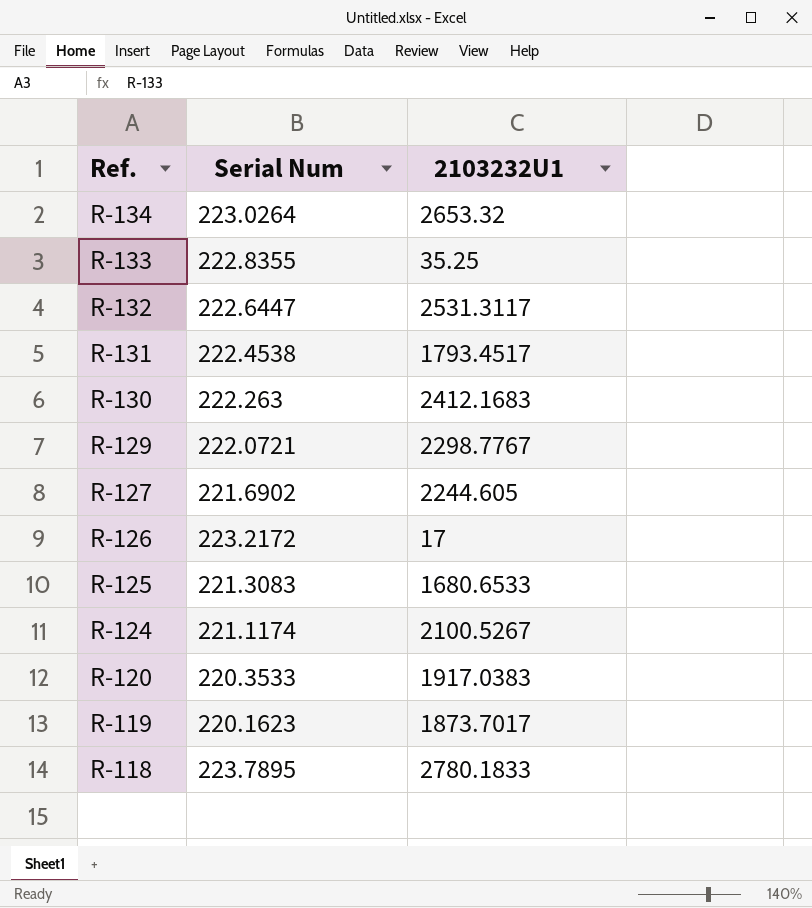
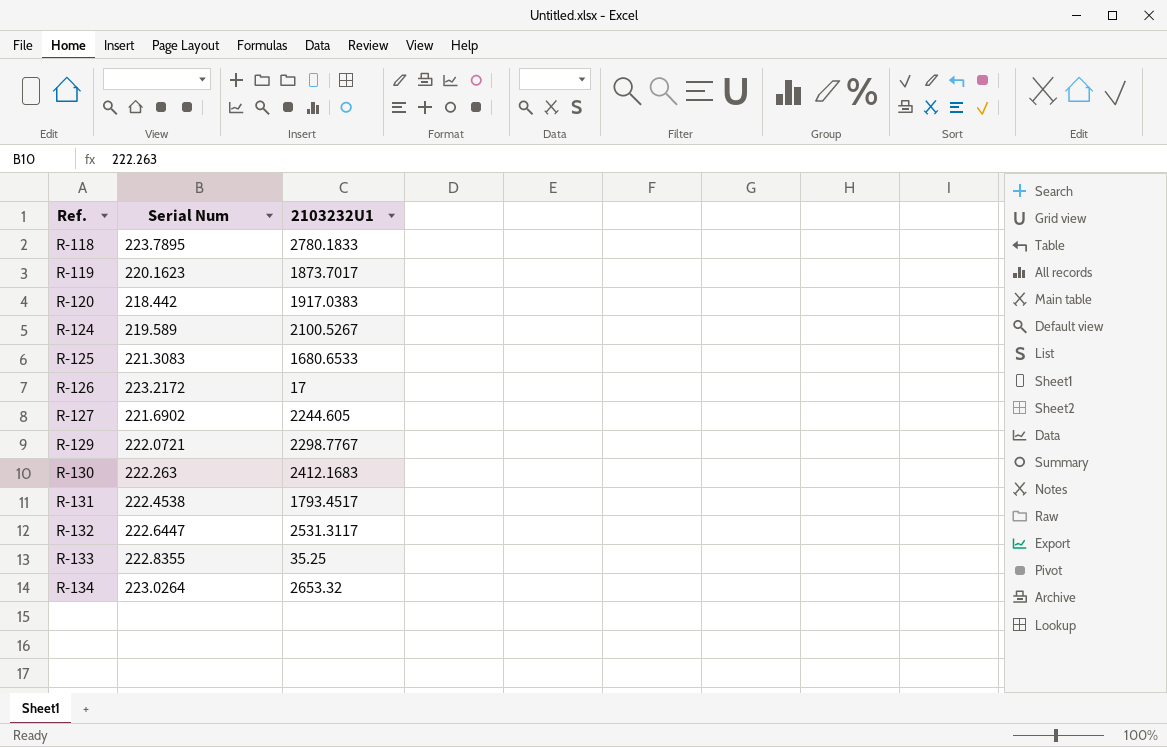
row order: Ref. descending -> Ref. ascending
R-120 | Serial Num: 220.3533 -> 218.442
R-124 | Serial Num: 221.1174 -> 219.589

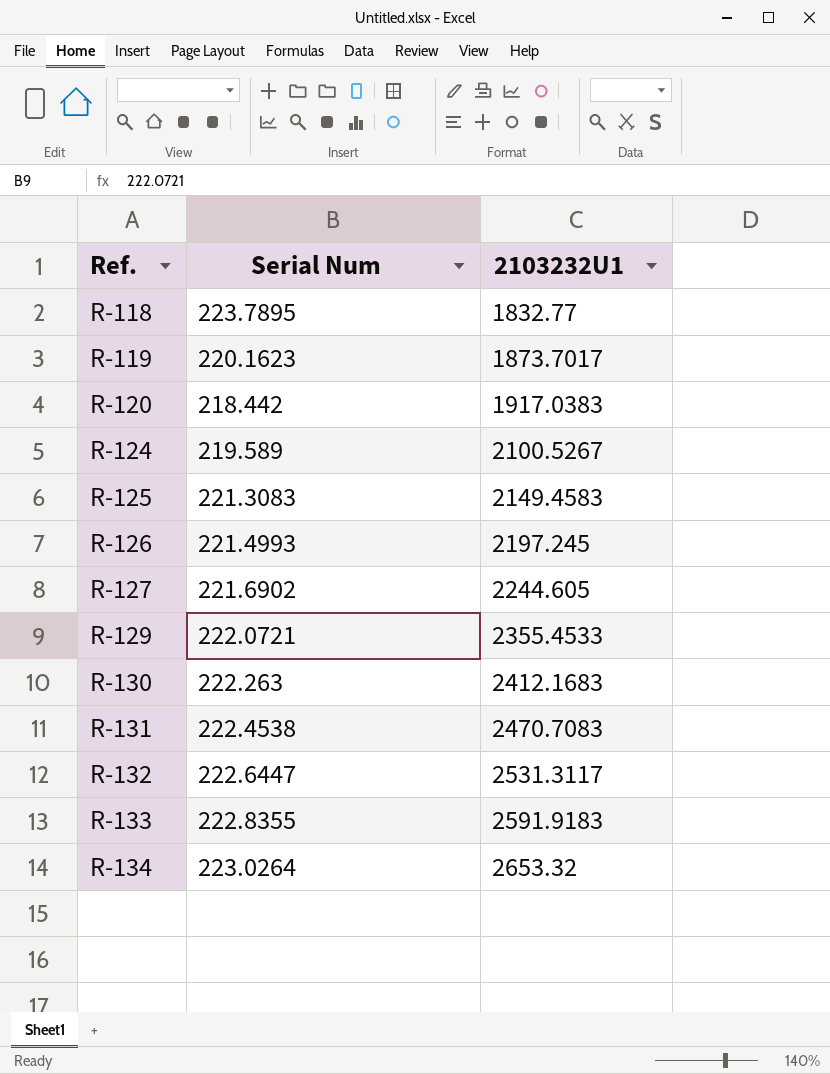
R-118 | 2103232U1: 2780.1833 -> 1832.77
R-125 | 2103232U1: 1680.6533 -> 2149.4583
R-126 | Serial Num: 223.2172 -> 221.4993
R-126 | 2103232U1: 17 -> 2197.245
R-129 | 2103232U1: 2298.7767 -> 2355.4533
R-131 | 2103232U1: 1793.4517 -> 2470.7083
R-133 | 2103232U1: 35.25 -> 2591.9183

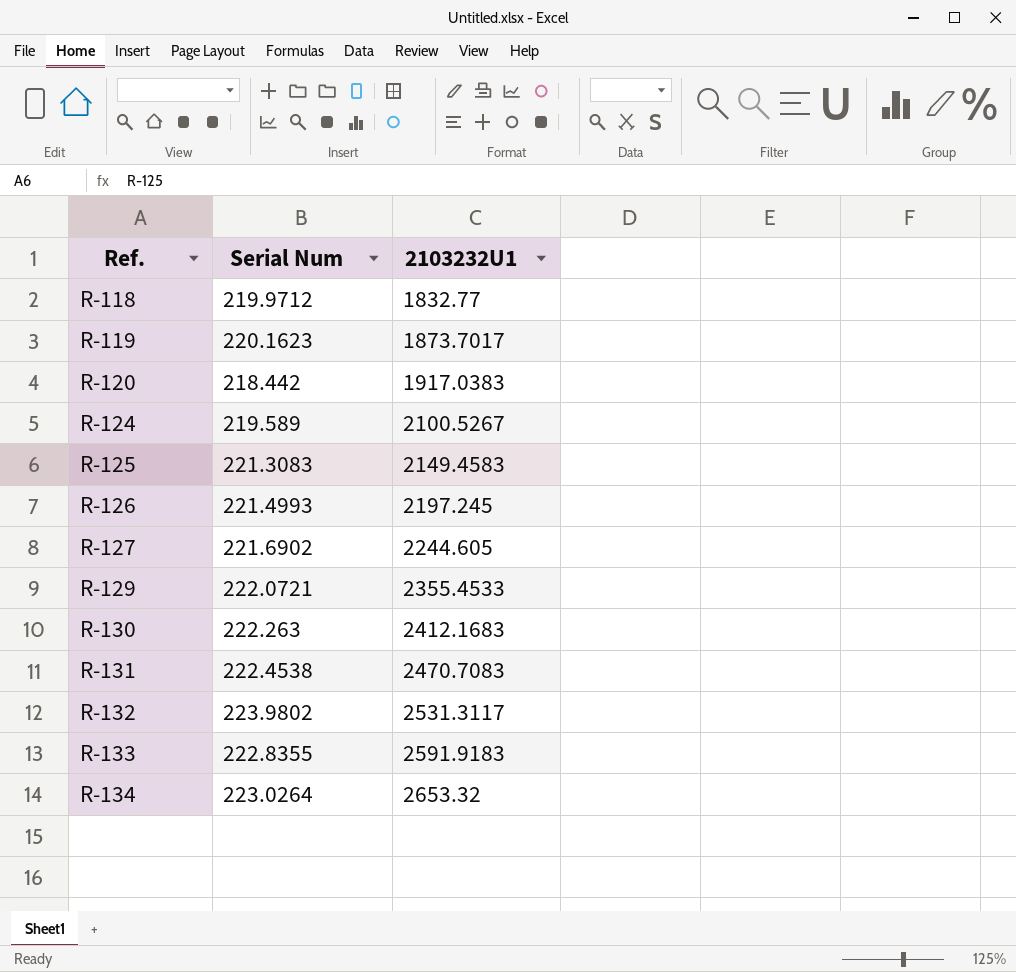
R-118 | Serial Num: 223.7895 -> 219.9712
R-132 | Serial Num: 222.6447 -> 223.9802

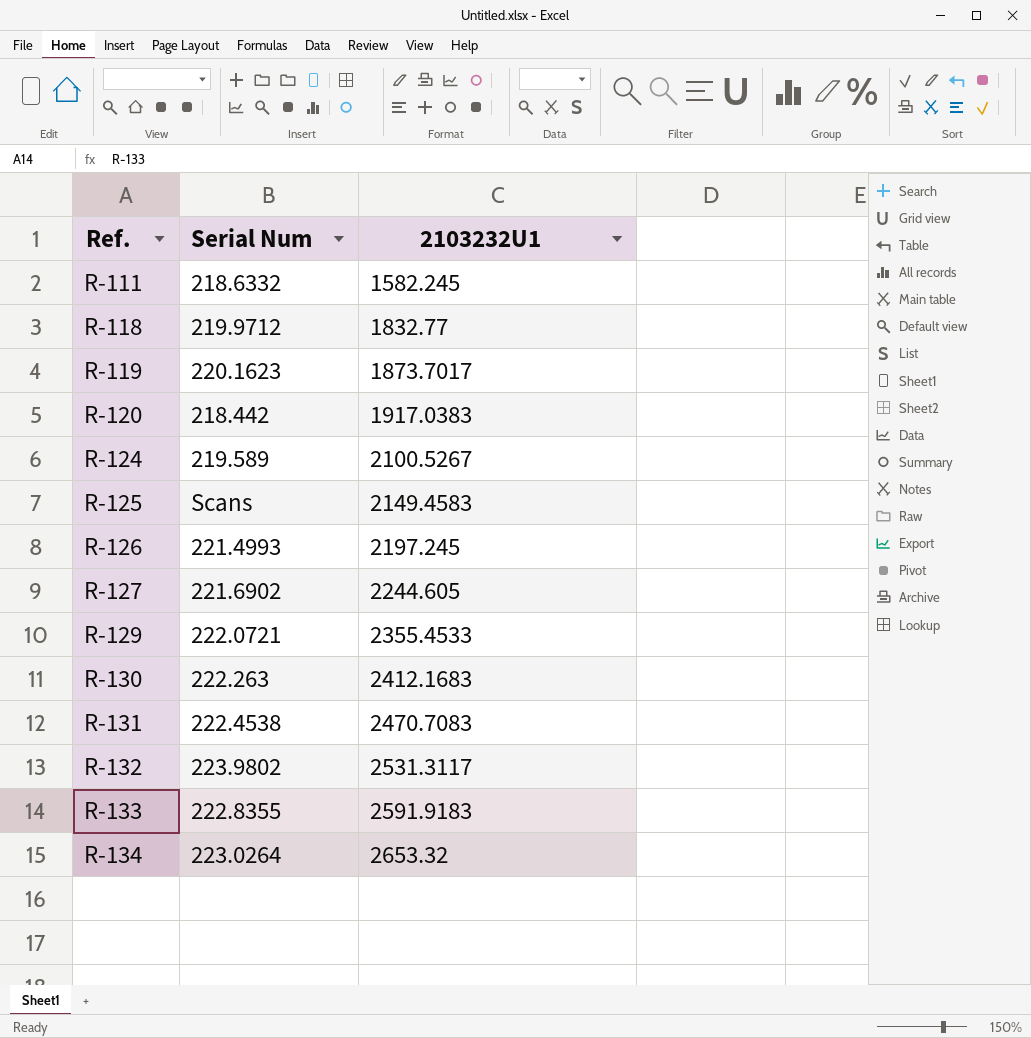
row R-111: none -> 218.6332 | 1582.245
R-125 | Serial Num: 221.3083 -> Scans

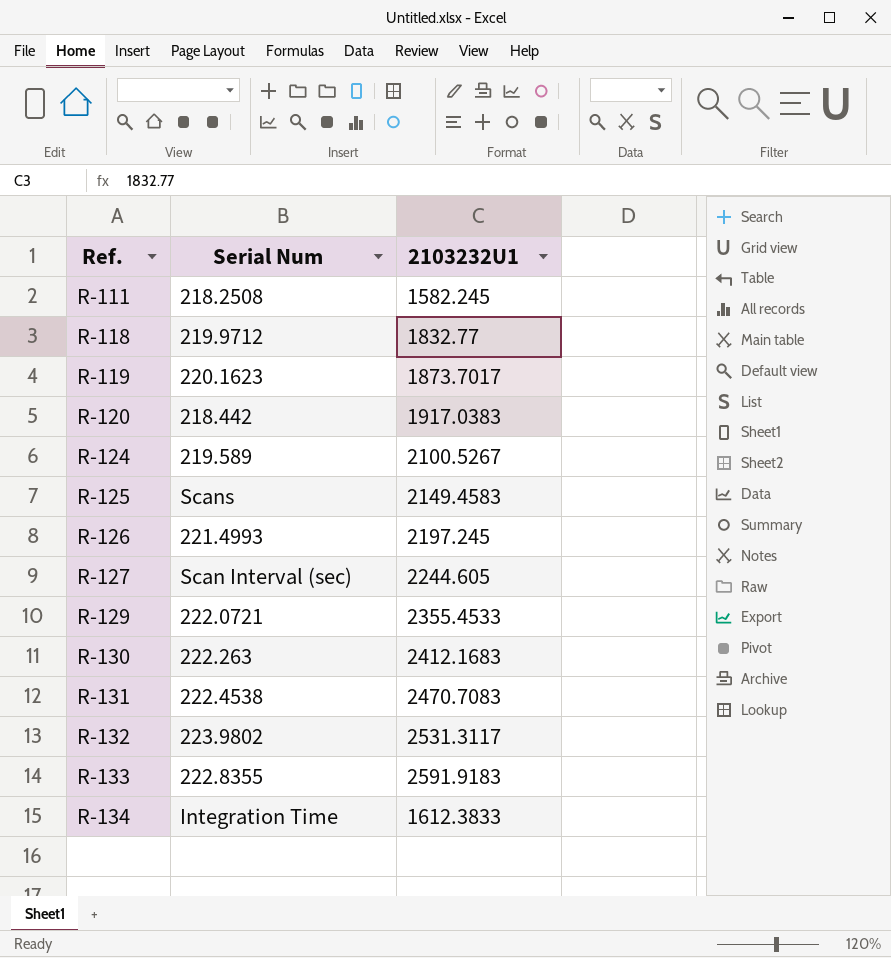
R-111 | Serial Num: 218.6332 -> 218.2508
R-127 | Serial Num: 221.6902 -> Scan Interval (sec)
R-134 | Serial Num: 223.0264 -> Integration Time
R-134 | 2103232U1: 2653.32 -> 1612.3833

